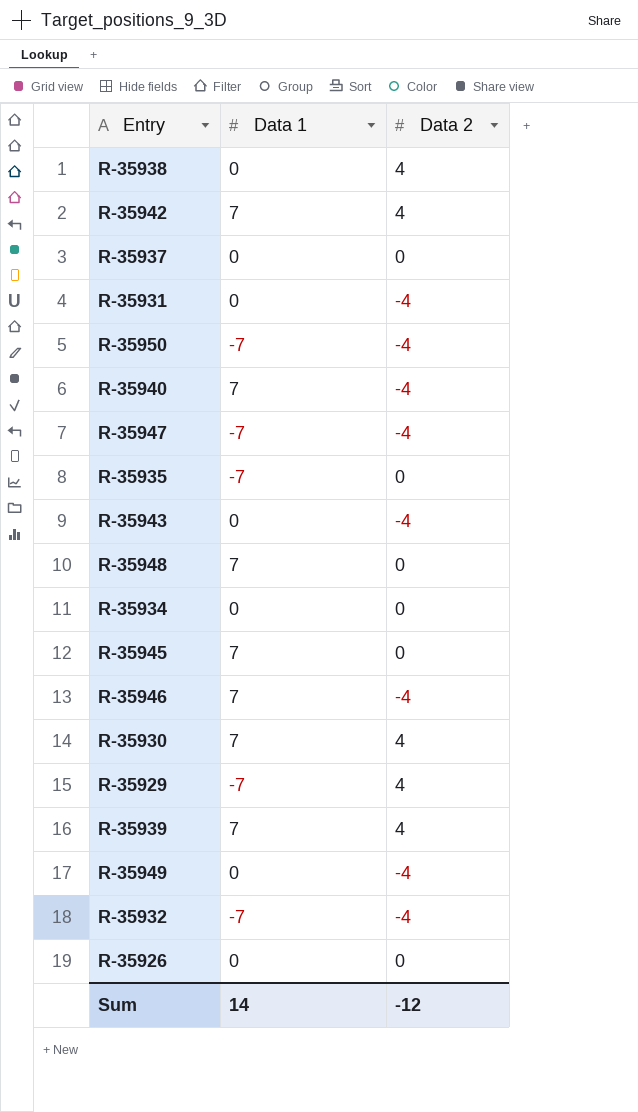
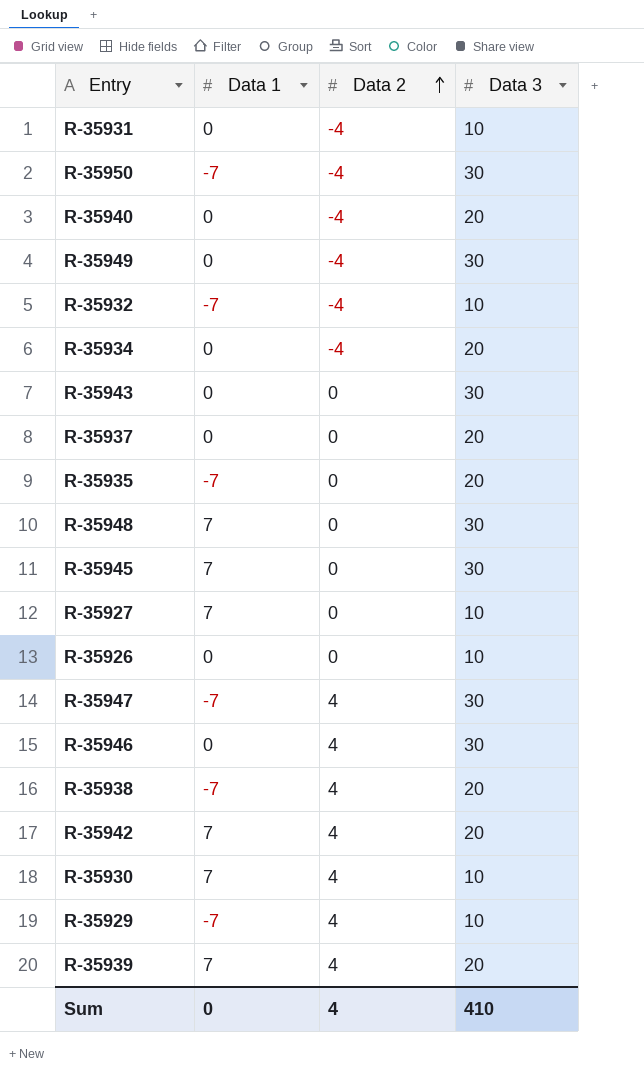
row order: none -> Data 2 ascending
column Data 3 | position: none -> 4
R-35940 | Data 1: 7 -> 0
R-35934 | Data 2: 0 -> -4
R-35943 | Data 2: -4 -> 0
row R-35927: none -> 7 | 0 | 10
R-35947 | Data 2: -4 -> 4
R-35946 | Data 1: 7 -> 0
R-35946 | Data 2: -4 -> 4
R-35938 | Data 1: 0 -> -7
Sum | Data 1: 14 -> 0
Sum | Data 2: -12 -> 4

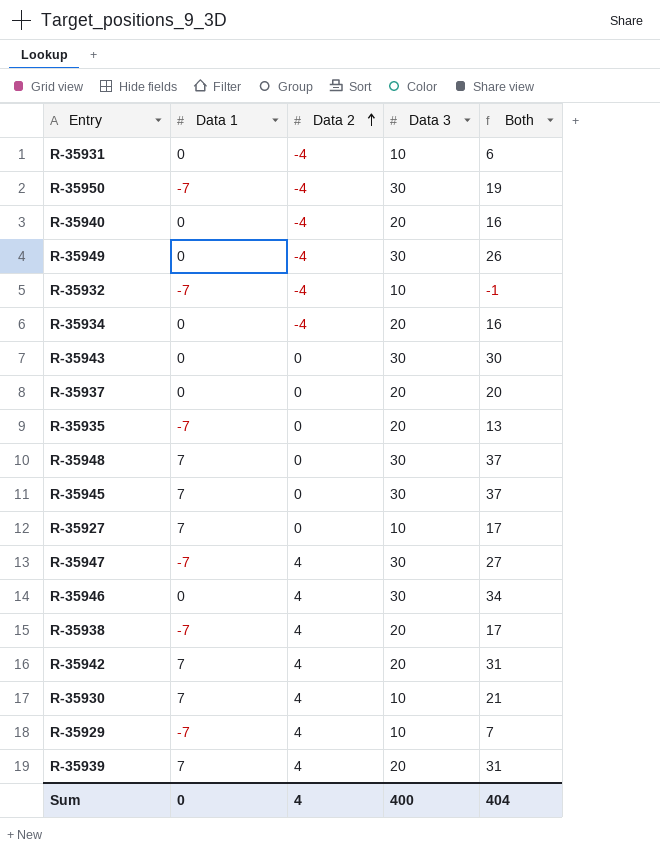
column Both | formula: none -> [Data 1] + [Data 2] + [Data 3]
row R-35926: 0 | 0 | 10 -> none
Sum | Data 3: 410 -> 400

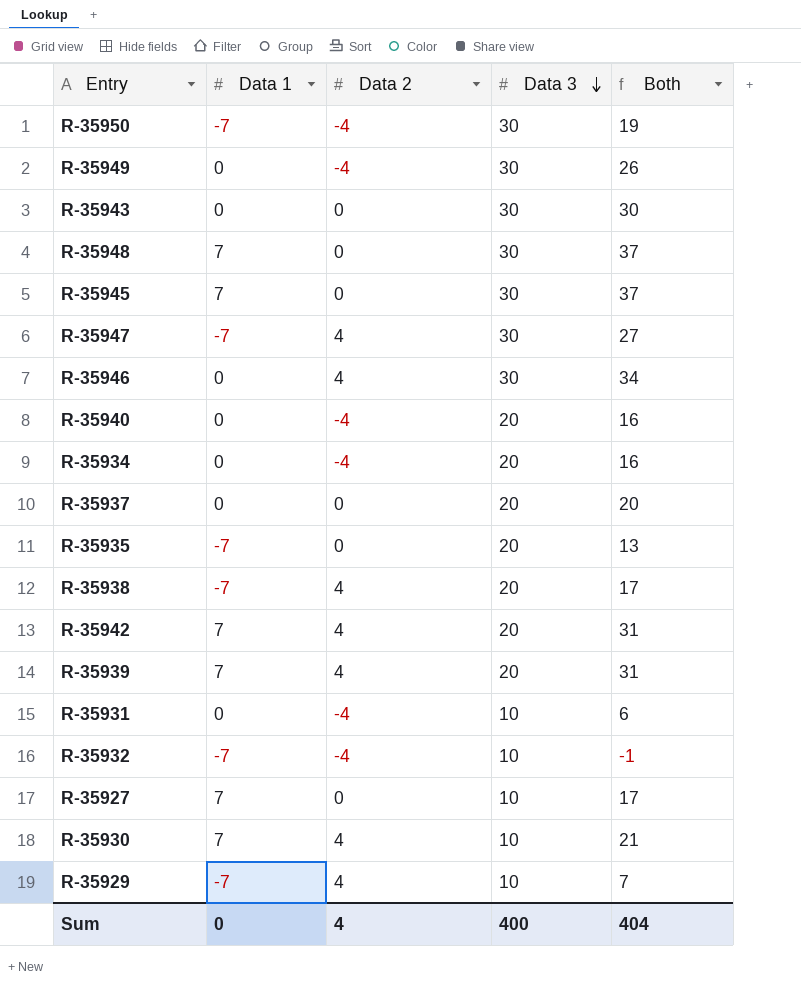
row order: Data 2 ascending -> Data 3 descending

